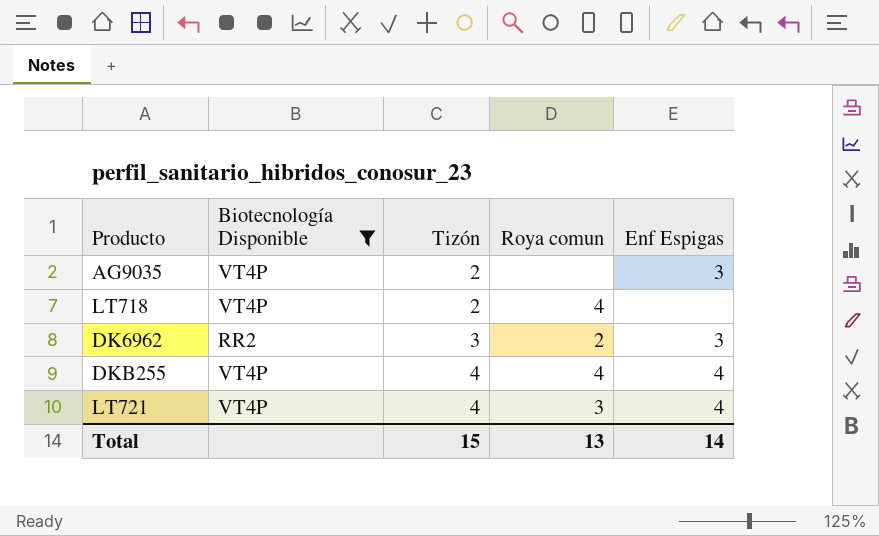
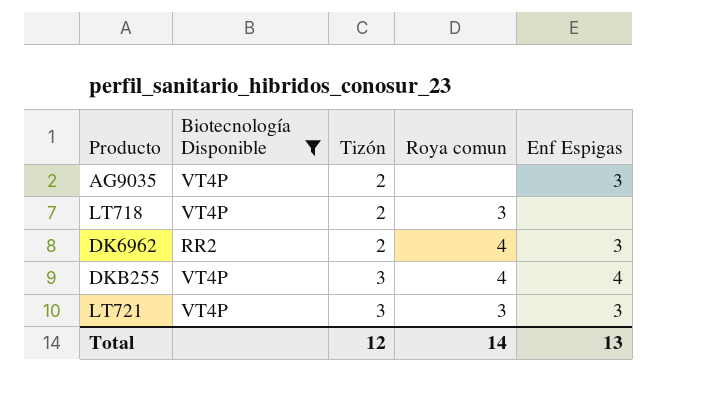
LT718 | Roya comun: 4 -> 3
DK6962 | Tizón: 3 -> 2
DK6962 | Roya comun: 2 -> 4
DKB255 | Tizón: 4 -> 3
LT721 | Tizón: 4 -> 3
LT721 | Enf Espigas: 4 -> 3
Total | Tizón: 15 -> 12
Total | Roya comun: 13 -> 14
Total | Enf Espigas: 14 -> 13

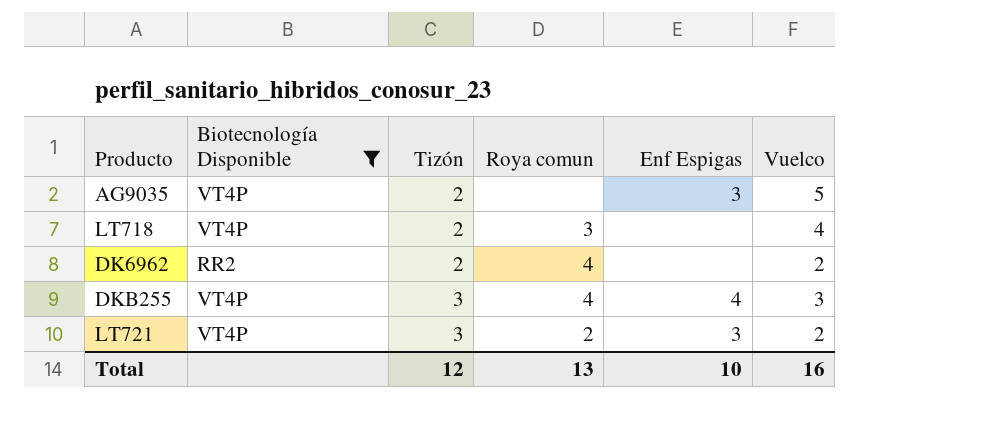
column Vuelco | position: none -> 6
DK6962 | Enf Espigas: 3 -> none
LT721 | Roya comun: 3 -> 2
Total | Roya comun: 14 -> 13
Total | Enf Espigas: 13 -> 10

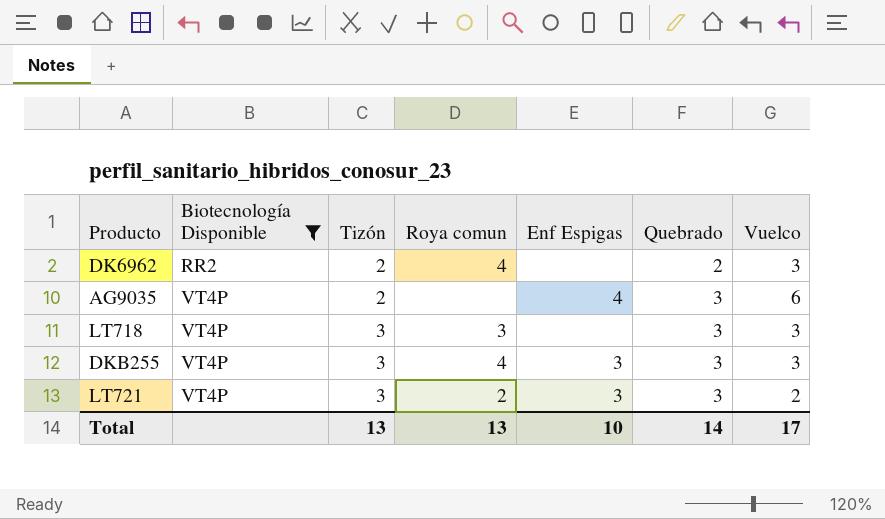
row order: Tizón ascending -> Biotecnología Disponible ascending
column Quebrado | position: none -> 6
DK6962 | Vuelco: 2 -> 3
AG9035 | Enf Espigas: 3 -> 4
AG9035 | Vuelco: 5 -> 6
LT718 | Tizón: 2 -> 3
LT718 | Vuelco: 4 -> 3
DKB255 | Enf Espigas: 4 -> 3
Total | Tizón: 12 -> 13
Total | Vuelco: 16 -> 17

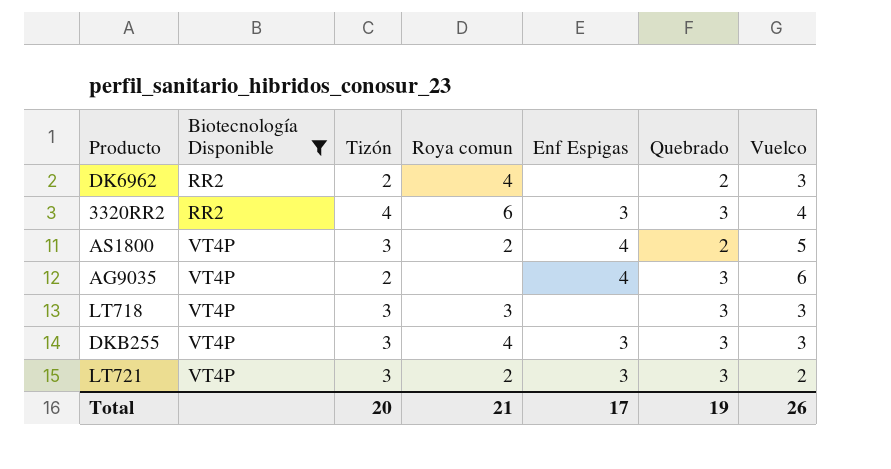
row 3320RR2: none -> RR2 | 4 | 6 | 3 | 3 | 4
row AS1800: none -> VT4P | 3 | 2 | 4 | 2 | 5
Total | Tizón: 13 -> 20
Total | Roya comun: 13 -> 21
Total | Enf Espigas: 10 -> 17
Total | Quebrado: 14 -> 19
Total | Vuelco: 17 -> 26

